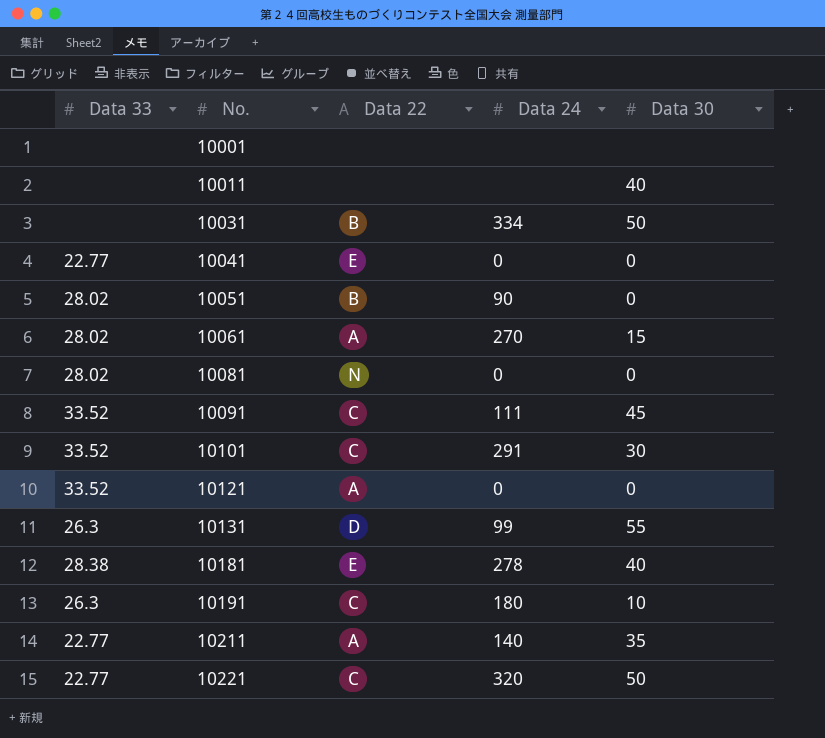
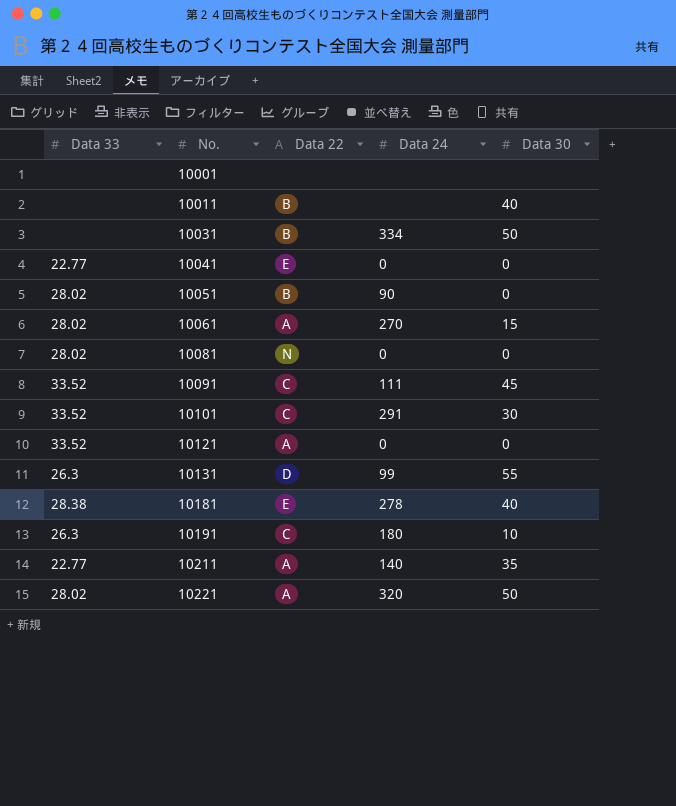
10011 | Data 22: none -> B
10221 | Data 33: 22.77 -> 28.02
10221 | Data 22: C -> A

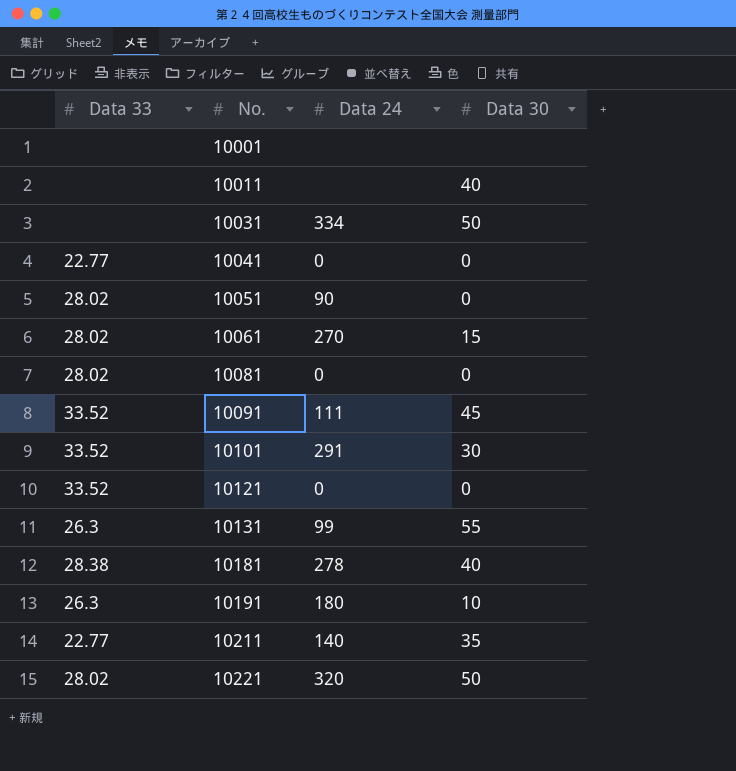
column Data 22 | position: 3 -> none

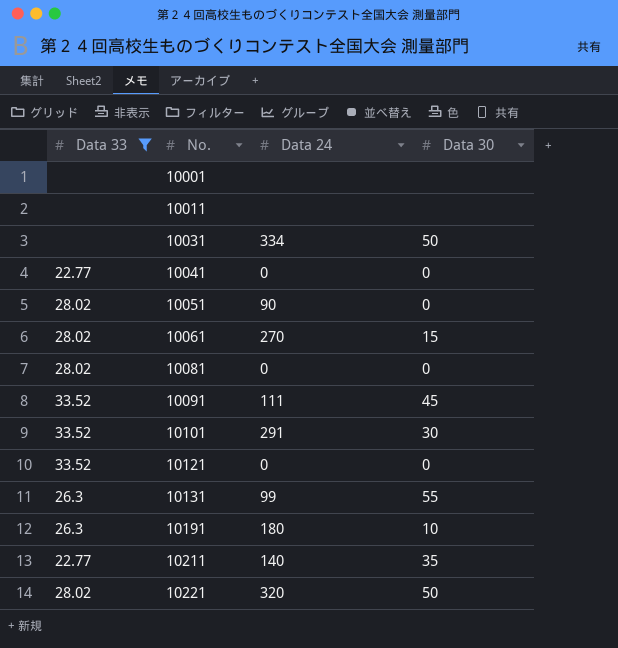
filter: none -> Data 33 != 28.38
10011 | Data 30: 40 -> none

